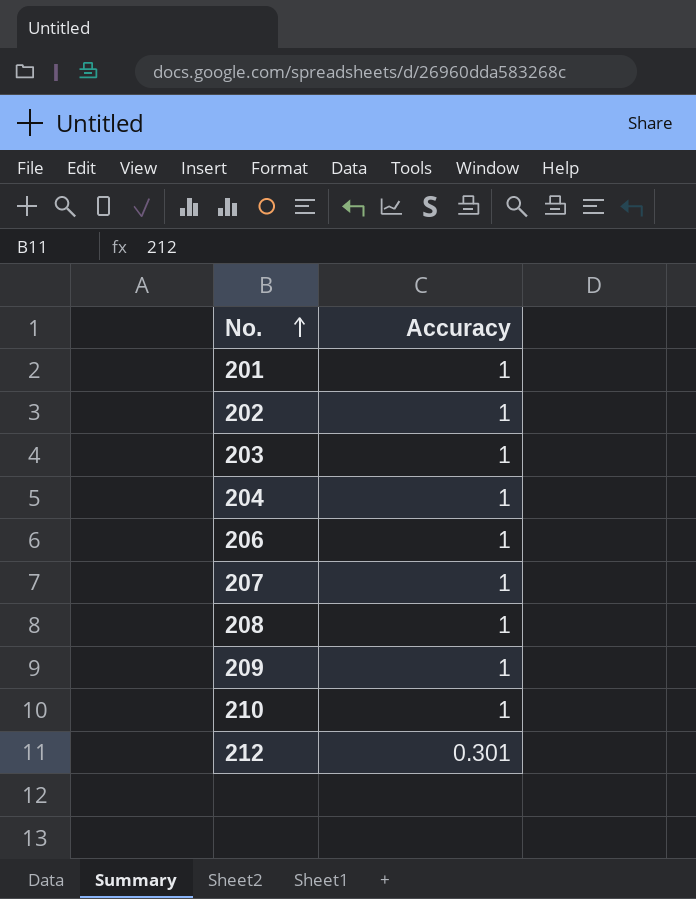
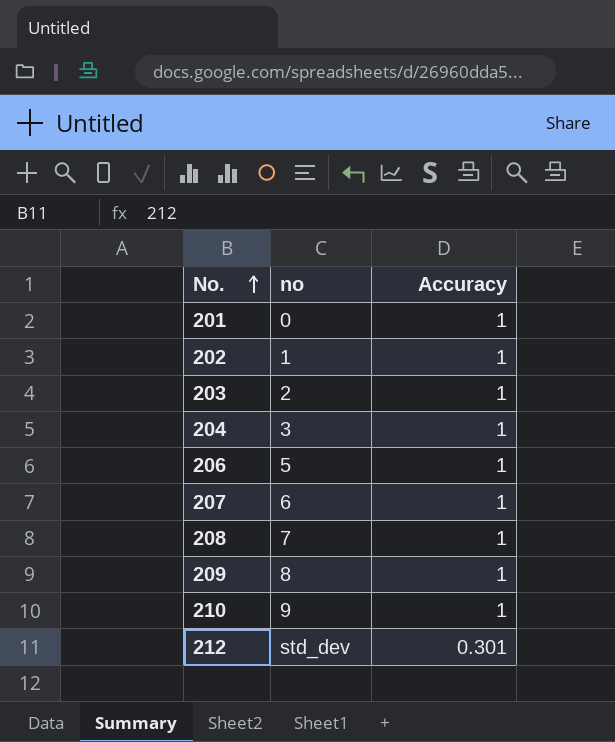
column no | position: none -> 2

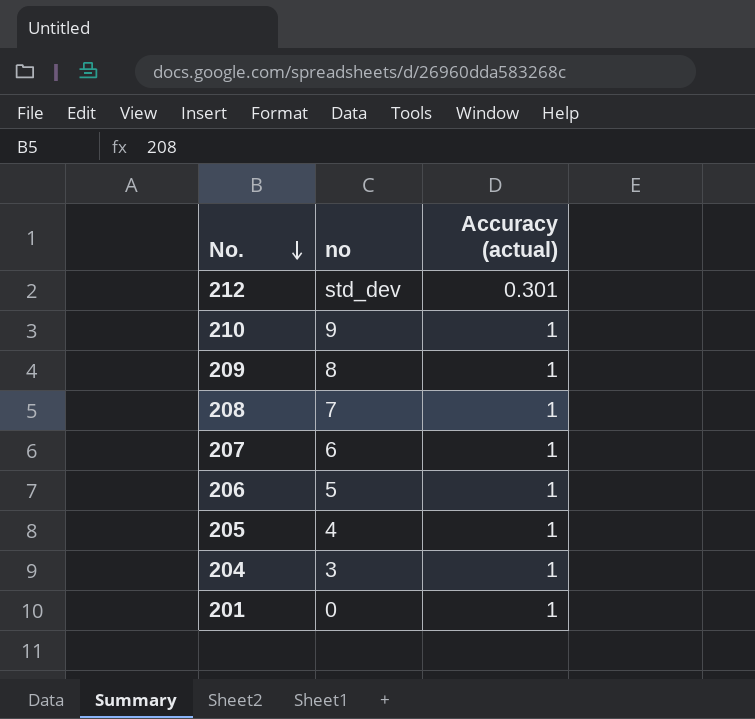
row order: No. ascending -> No. descending
column name: Accuracy -> Accuracy (actual)
row 202: 1 | 1 -> none
row 203: 2 | 1 -> none
row 205: none -> 4 | 1

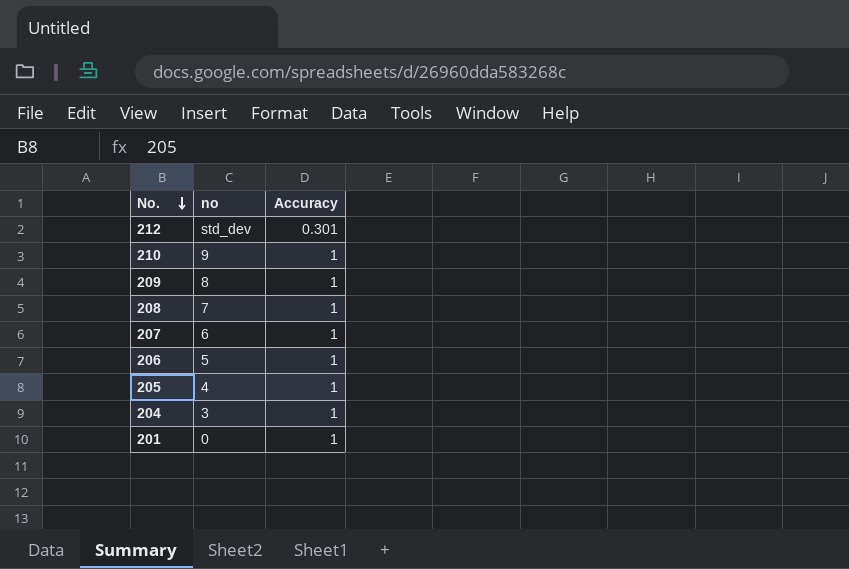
column name: Accuracy (actual) -> Accuracy

